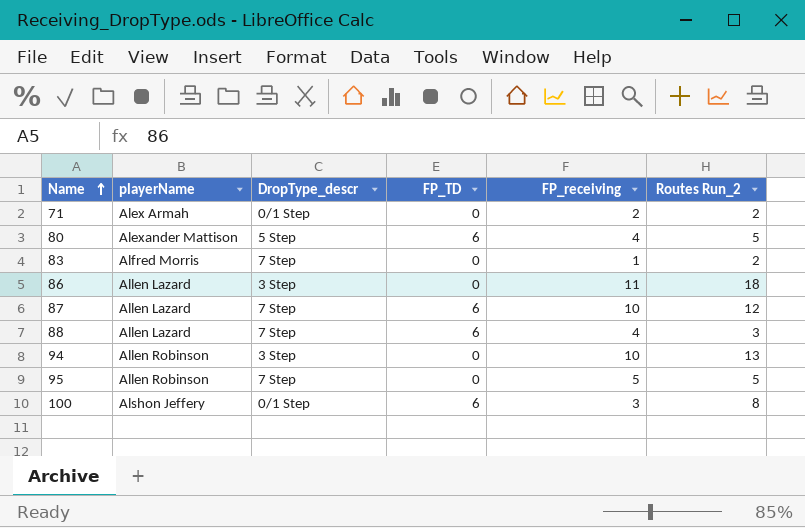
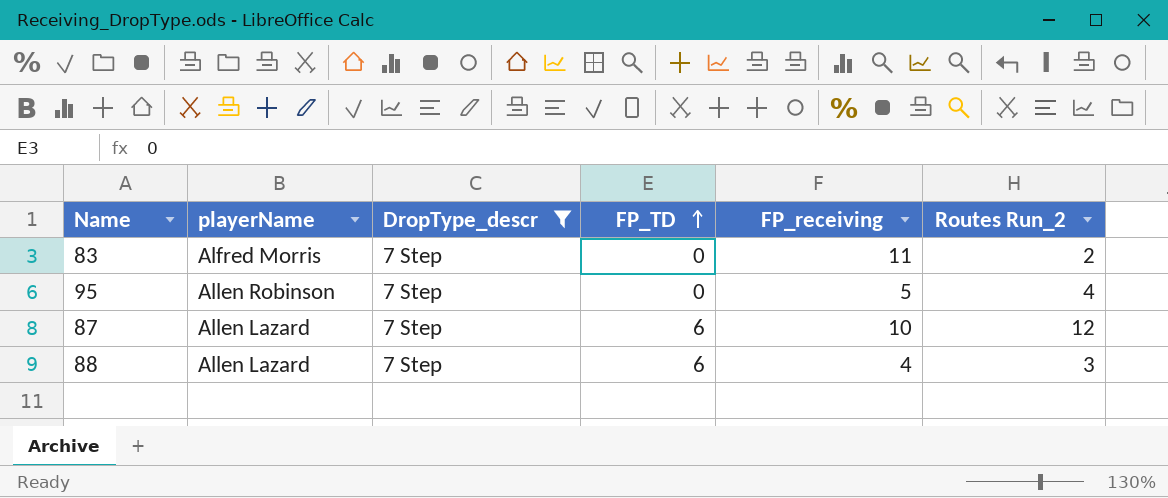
filter: none -> DropType_descr = 7 Step
row order: Name ascending -> FP_TD ascending
83 | FP_receiving: 1 -> 11
95 | Routes Run_2: 5 -> 4

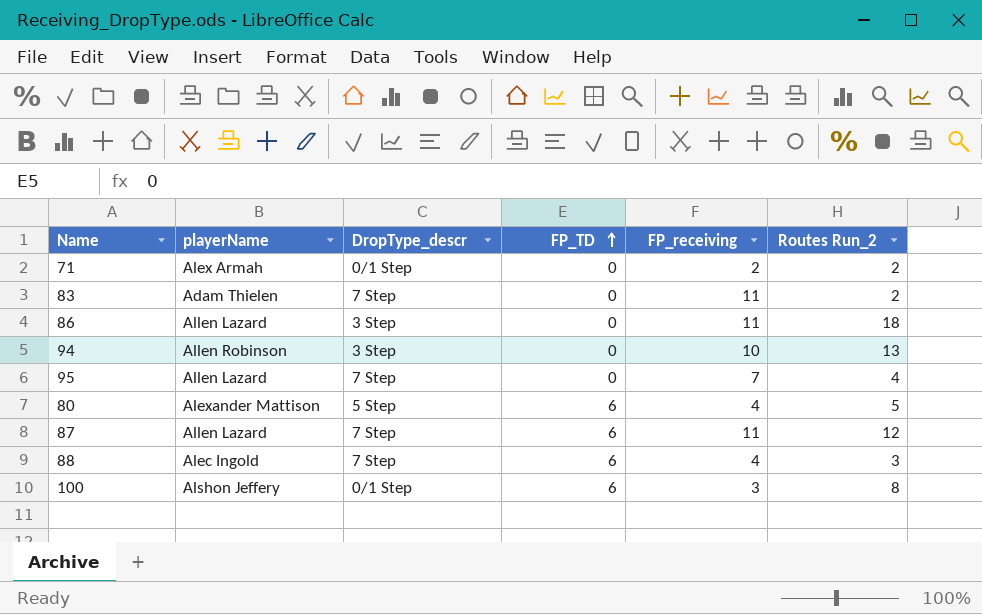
filter: DropType_descr = 7 Step -> none
83 | playerName: Alfred Morris -> Adam Thielen
95 | playerName: Allen Robinson -> Allen Lazard
95 | FP_receiving: 5 -> 7
87 | FP_receiving: 10 -> 11
88 | playerName: Allen Lazard -> Alec Ingold

